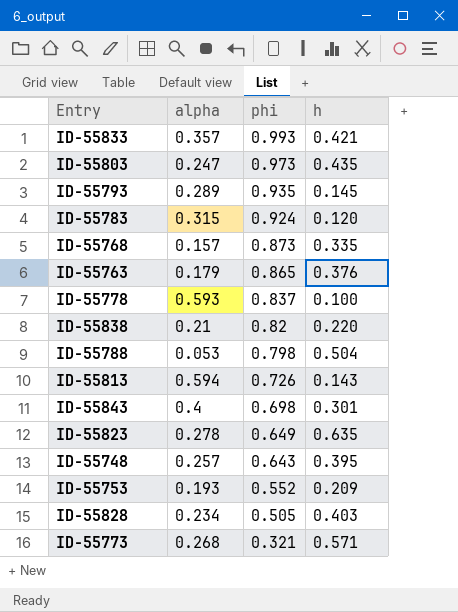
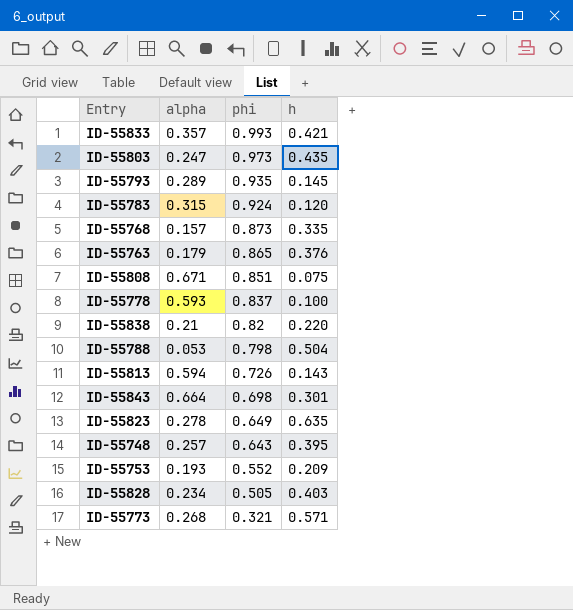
row ID-55808: none -> 0.671 | 0.851 | 0.075
ID-55843 | alpha: 0.4 -> 0.664

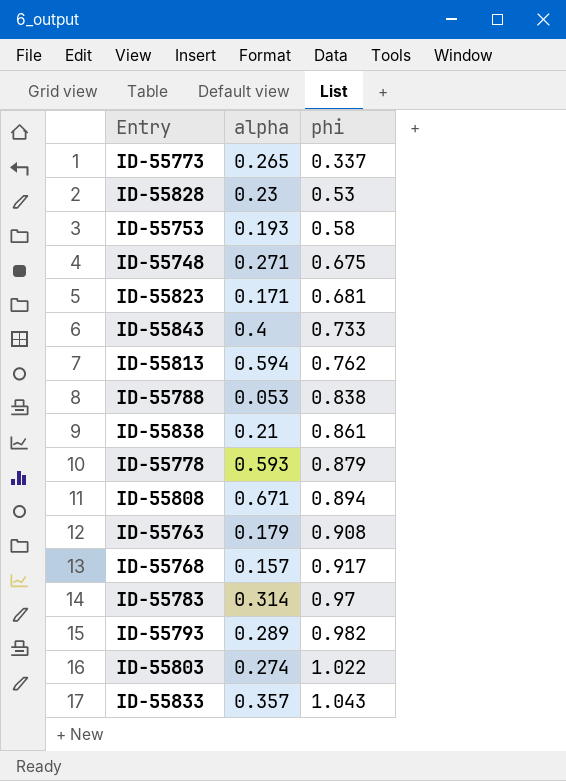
row order: phi descending -> phi ascending
column h | position: 4 -> none
ID-55773 | alpha: 0.268 -> 0.265
ID-55773 | phi: 0.321 -> 0.337
ID-55828 | alpha: 0.234 -> 0.23
ID-55828 | phi: 0.505 -> 0.53
ID-55753 | phi: 0.552 -> 0.58
ID-55748 | alpha: 0.257 -> 0.271
ID-55748 | phi: 0.643 -> 0.675
ID-55823 | alpha: 0.278 -> 0.171
ID-55823 | phi: 0.649 -> 0.681
ID-55843 | alpha: 0.664 -> 0.4
ID-55843 | phi: 0.698 -> 0.733
ID-55813 | phi: 0.726 -> 0.762
ID-55788 | phi: 0.798 -> 0.838
ID-55838 | phi: 0.82 -> 0.861
ID-55778 | phi: 0.837 -> 0.879
ID-55808 | phi: 0.851 -> 0.894
ID-55763 | phi: 0.865 -> 0.908
ID-55768 | phi: 0.873 -> 0.917
ID-55783 | alpha: 0.315 -> 0.314
ID-55783 | phi: 0.924 -> 0.97
ID-55793 | phi: 0.935 -> 0.982
ID-55803 | alpha: 0.247 -> 0.274
ID-55803 | phi: 0.973 -> 1.022
ID-55833 | phi: 0.993 -> 1.043

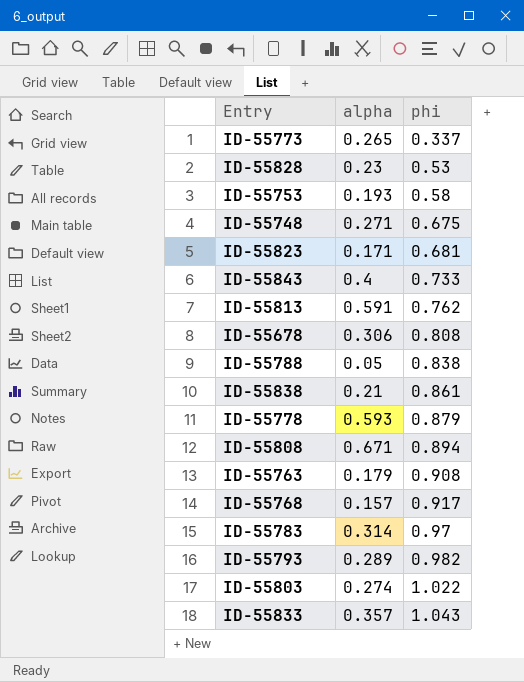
ID-55813 | alpha: 0.594 -> 0.591
row ID-55678: none -> 0.306 | 0.808
ID-55788 | alpha: 0.053 -> 0.05

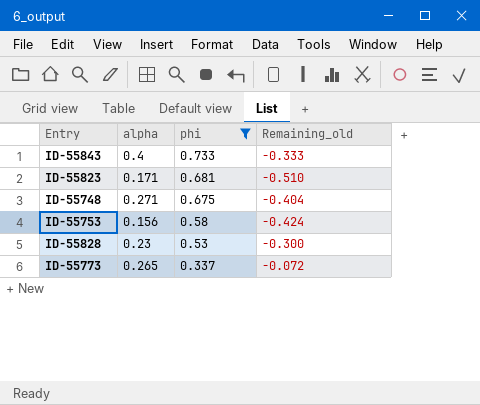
filter: none -> phi <= 0.733
row order: phi ascending -> phi descending
column Remaining_old | formula: none -> [alpha] - [phi]
ID-55753 | alpha: 0.193 -> 0.156

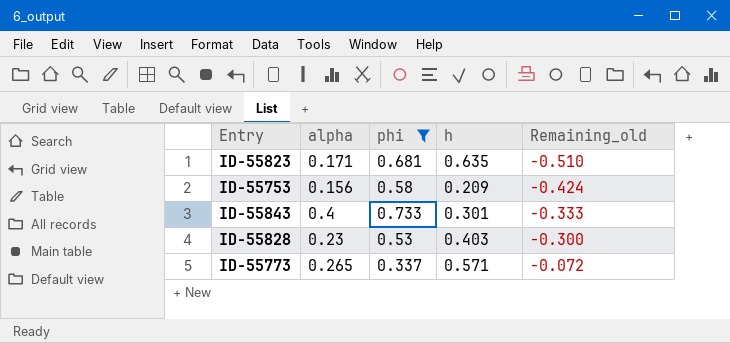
row order: phi descending -> Remaining_old ascending
column h | position: none -> 4
row ID-55748: 0.271 | 0.675 | -0.404 -> none

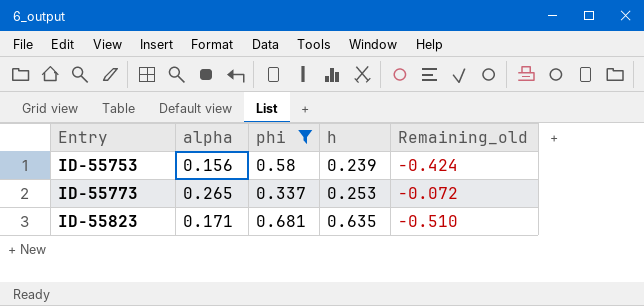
row order: Remaining_old ascending -> Entry ascending
row ID-55843: 0.4 | 0.733 | 0.301 | -0.333 -> none
row ID-55828: 0.23 | 0.53 | 0.403 | -0.300 -> none
ID-55753 | h: 0.209 -> 0.239
ID-55773 | h: 0.571 -> 0.253

